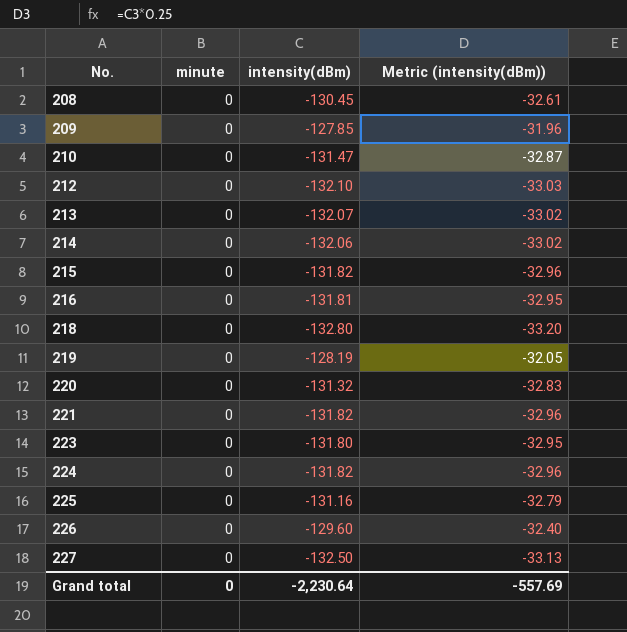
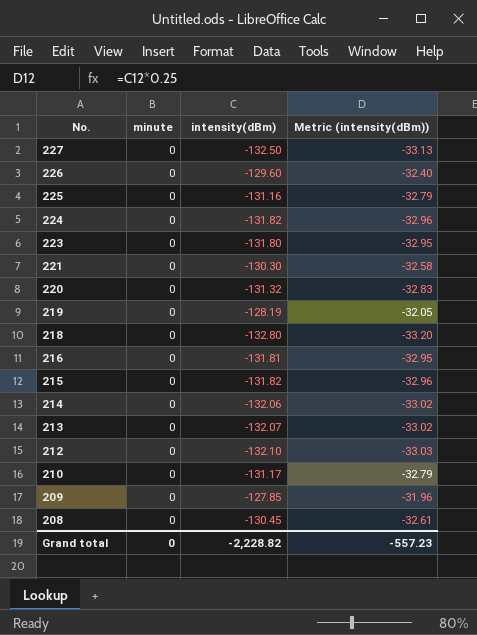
row order: No. ascending -> No. descending
221 | intensity(dBm): -131.82 -> -130.30
221 | Metric (intensity(dBm)): -32.96 -> -32.58
210 | intensity(dBm): -131.47 -> -131.17
210 | Metric (intensity(dBm)): -32.87 -> -32.79
Grand total | intensity(dBm): -2,230.64 -> -2,228.82
Grand total | Metric (intensity(dBm)): -557.69 -> -557.23

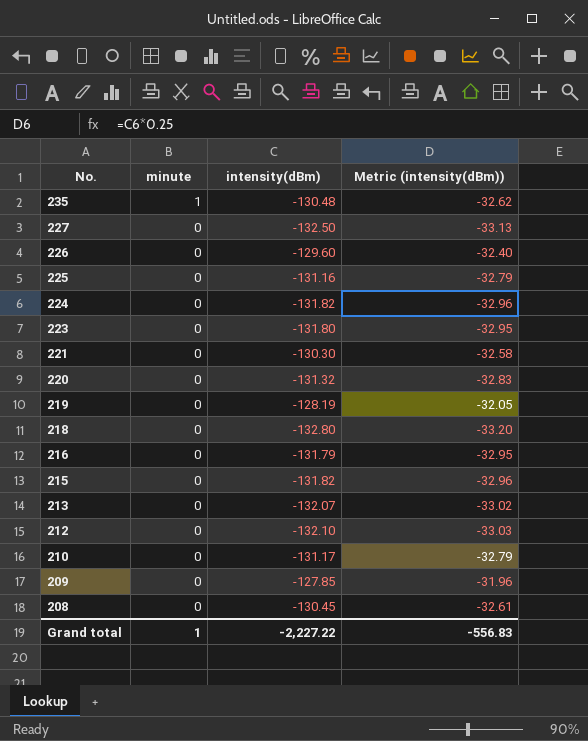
row 214: 0 | -132.06 | -33.02 -> none
row 235: none -> 1 | -130.48 | -32.62
216 | intensity(dBm): -131.81 -> -131.79
Grand total | minute: 0 -> 1
Grand total | intensity(dBm): -2,228.82 -> -2,227.22
Grand total | Metric (intensity(dBm)): -557.23 -> -556.83

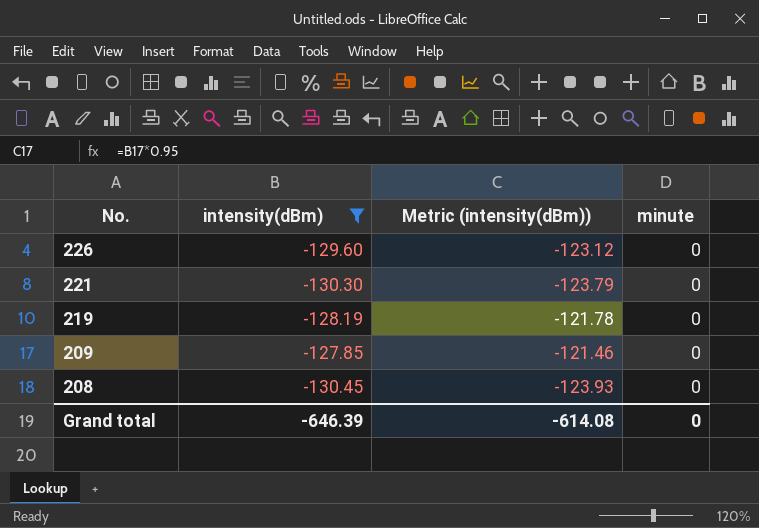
filter: none -> intensity(dBm) >= -130.45
column Metric (intensity(dBm)) | formula: [intensity(dBm)] * 0.25 -> [intensity(dBm)] * 0.95
column minute | position: 2 -> 4
Grand total | intensity(dBm): -2,227.22 -> -646.39
Grand total | Metric (intensity(dBm)): -556.83 -> -614.08
Grand total | minute: 1 -> 0

